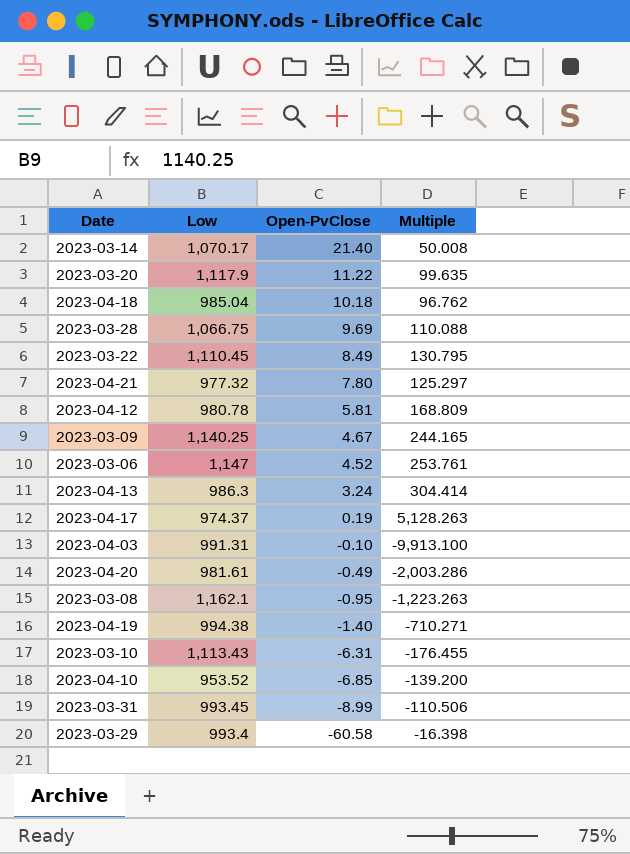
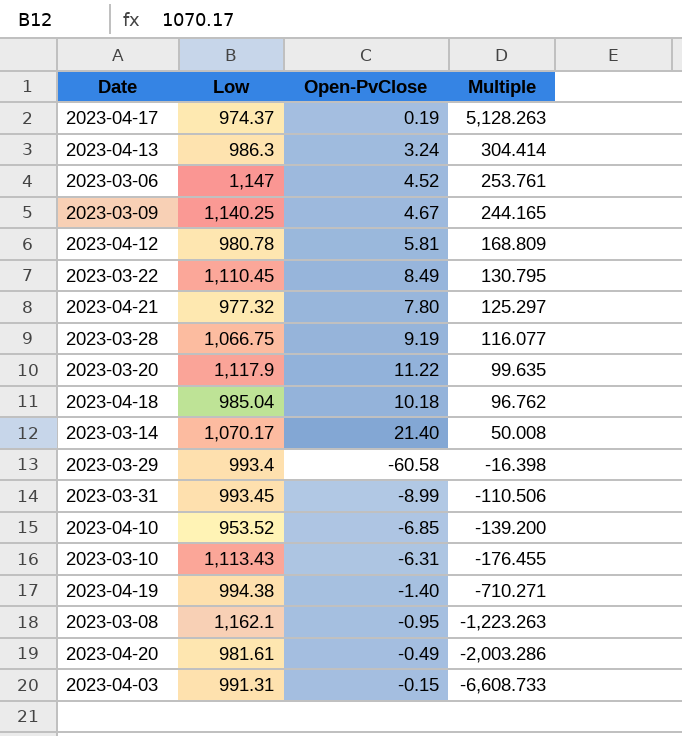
row order: Open-PvClose descending -> Multiple descending
2023-03-28 | Open-PvClose: 9.69 -> 9.19
2023-03-28 | Multiple: 110.088 -> 116.077
2023-04-03 | Open-PvClose: -0.10 -> -0.15
2023-04-03 | Multiple: -9,913.100 -> -6,608.733

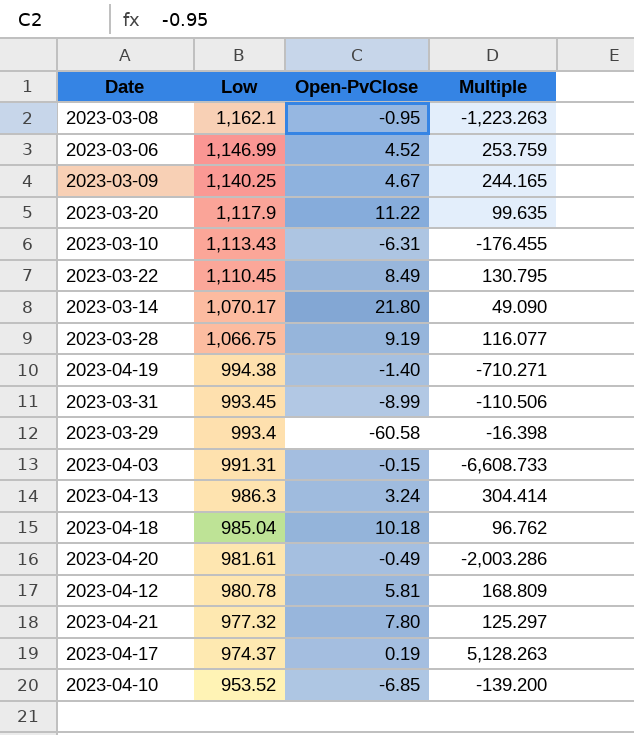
row order: Multiple descending -> Low descending
2023-03-06 | Low: 1,147 -> 1,146.99
2023-03-06 | Multiple: 253.761 -> 253.759
2023-03-14 | Open-PvClose: 21.40 -> 21.80
2023-03-14 | Multiple: 50.008 -> 49.090

